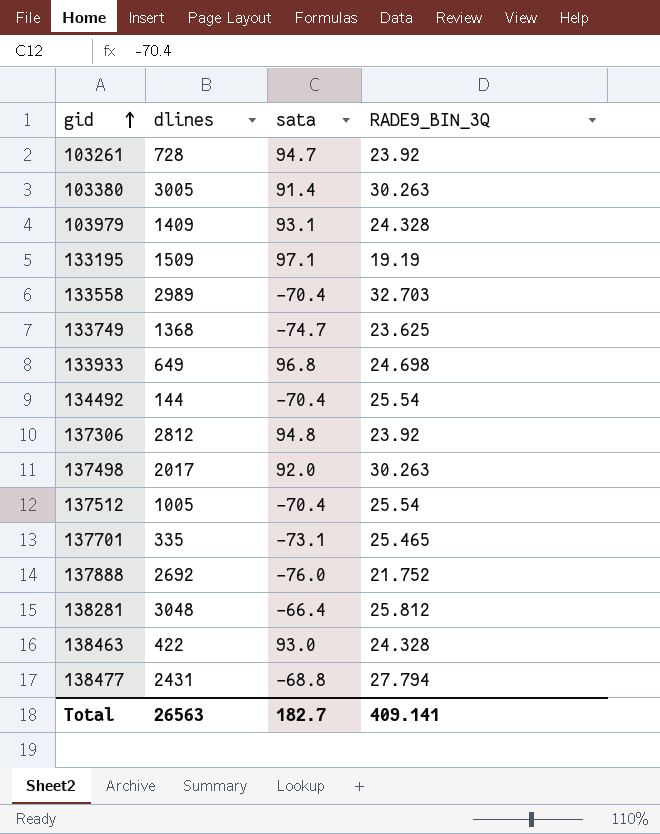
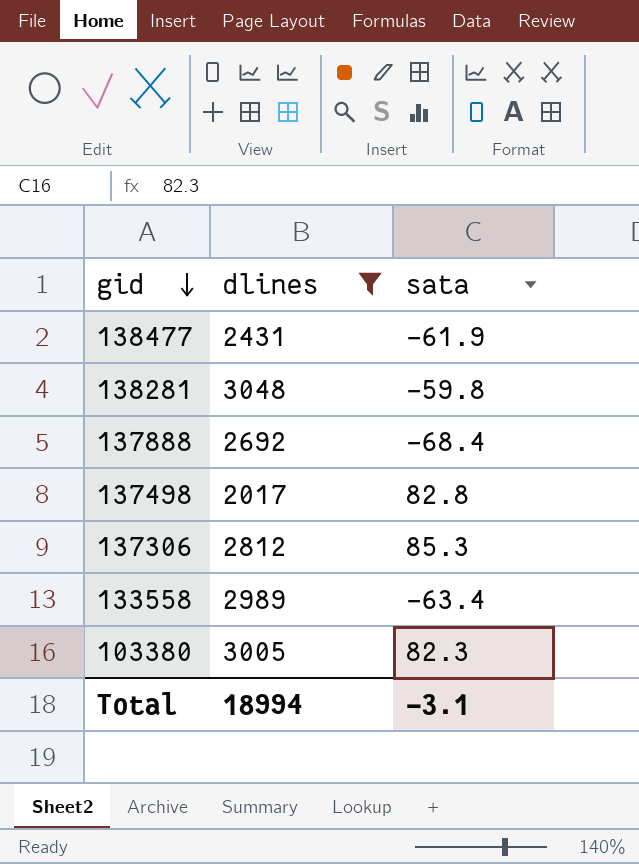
filter: none -> dlines >= 2017
row order: gid ascending -> gid descending
column RADE9_BIN_3Q | position: 4 -> none
138477 | sata: -68.8 -> -61.9
138281 | sata: -66.4 -> -59.8
137888 | sata: -76.0 -> -68.4
137498 | sata: 92.0 -> 82.8
137306 | sata: 94.8 -> 85.3
133558 | sata: -70.4 -> -63.4
103380 | sata: 91.4 -> 82.3
Total | dlines: 26563 -> 18994
Total | sata: 182.7 -> -3.1

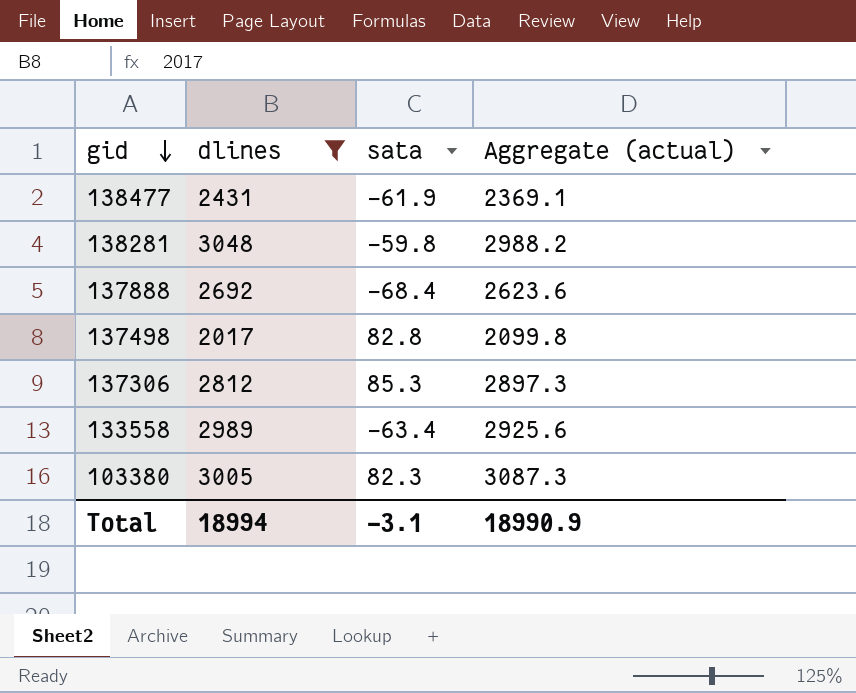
column Aggregate (actual) | formula: none -> [dlines] + [sata]

